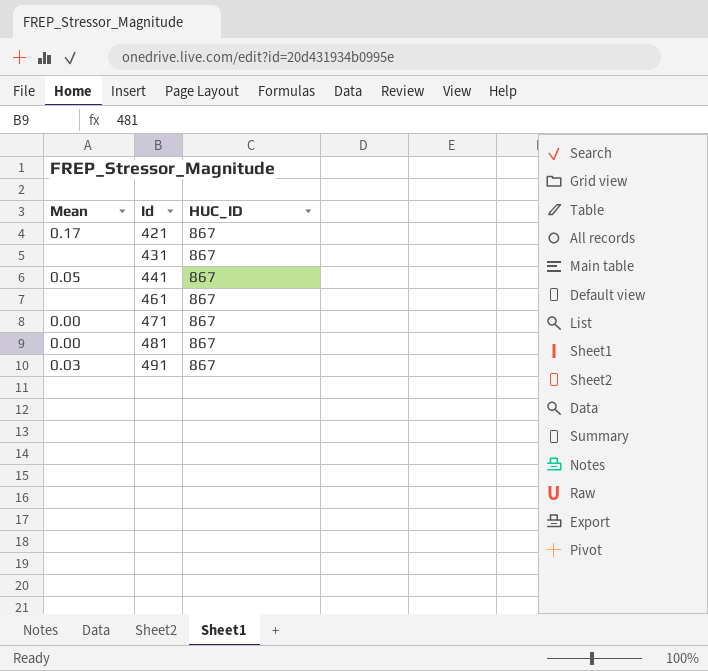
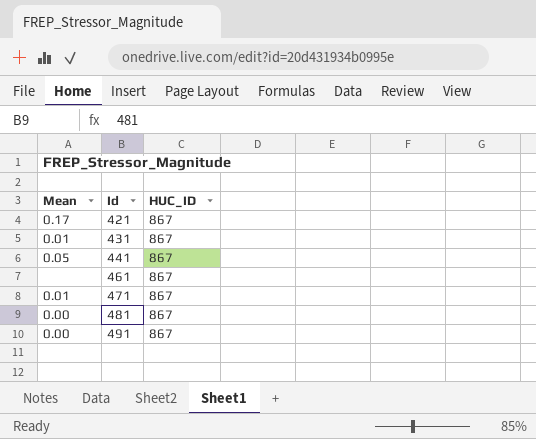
431 | Mean: none -> 0.01
471 | Mean: 0.00 -> 0.01
491 | Mean: 0.03 -> 0.00

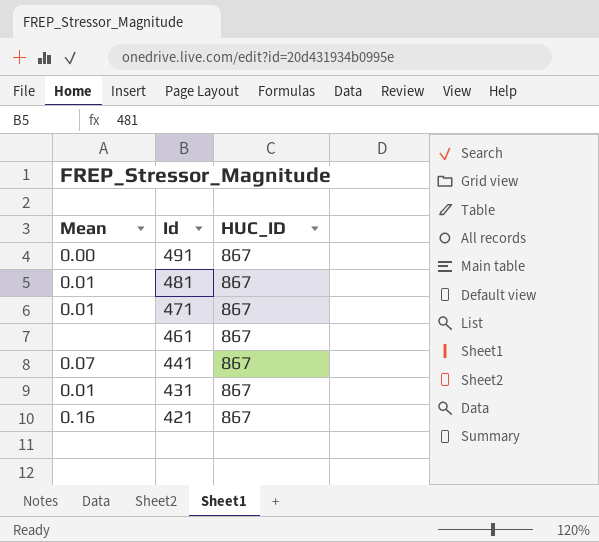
row order: Id ascending -> Id descending
481 | Mean: 0.00 -> 0.01
441 | Mean: 0.05 -> 0.07
421 | Mean: 0.17 -> 0.16

